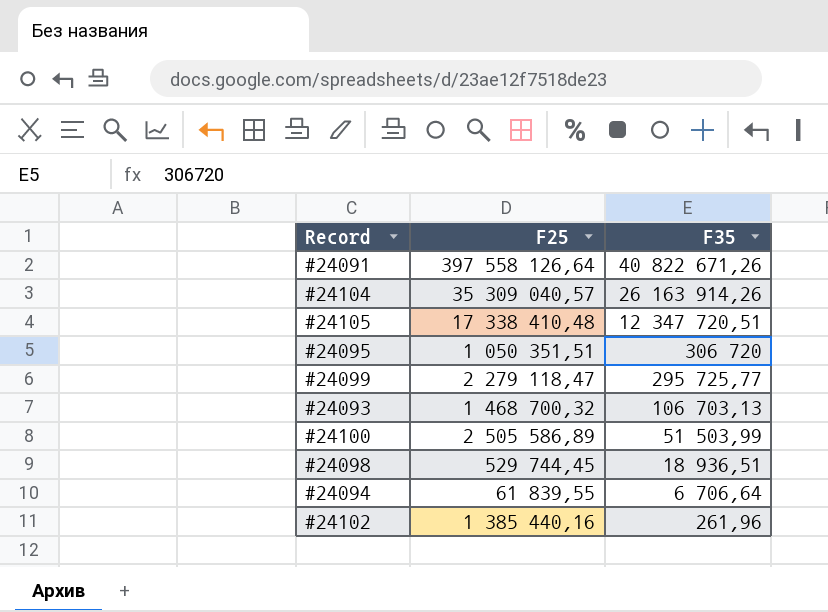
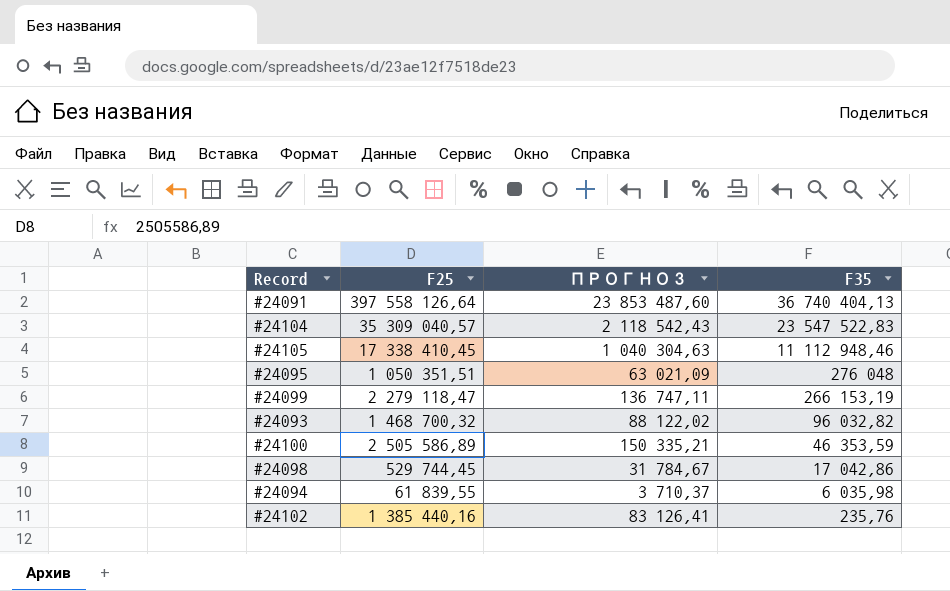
column ПРОГНОЗ | formula: none -> [F25] * 0,06
#24091 | F35: 40 822 671,26 -> 36 740 404,13
#24104 | F35: 26 163 914,26 -> 23 547 522,83
#24105 | F25: 17 338 410,48 -> 17 338 410,45
#24105 | F35: 12 347 720,51 -> 11 112 948,46
#24095 | F35: 306 720 -> 276 048
#24099 | F35: 295 725,77 -> 266 153,19
#24093 | F35: 106 703,13 -> 96 032,82
#24100 | F35: 51 503,99 -> 46 353,59
#24098 | F35: 18 936,51 -> 17 042,86
#24094 | F35: 6 706,64 -> 6 035,98
#24102 | F35: 261,96 -> 235,76

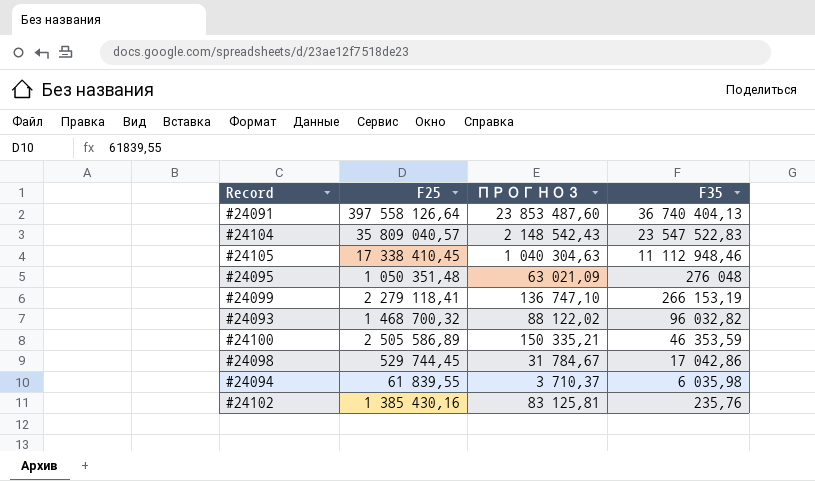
#24104 | F25: 35 309 040,57 -> 35 809 040,57
#24104 | ПРОГНОЗ: 2 118 542,43 -> 2 148 542,43
#24095 | F25: 1 050 351,51 -> 1 050 351,48
#24099 | F25: 2 279 118,47 -> 2 279 118,41
#24099 | ПРОГНОЗ: 136 747,11 -> 136 747,10
#24102 | F25: 1 385 440,16 -> 1 385 430,16
#24102 | ПРОГНОЗ: 83 126,41 -> 83 125,81

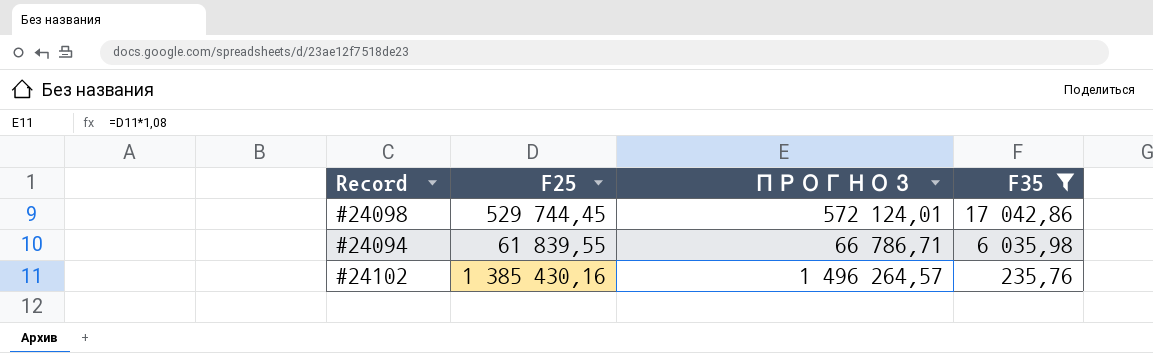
filter: none -> F35 <= 17 042,86
column ПРОГНОЗ | formula: [F25] * 0,06 -> [F25] * 1,08

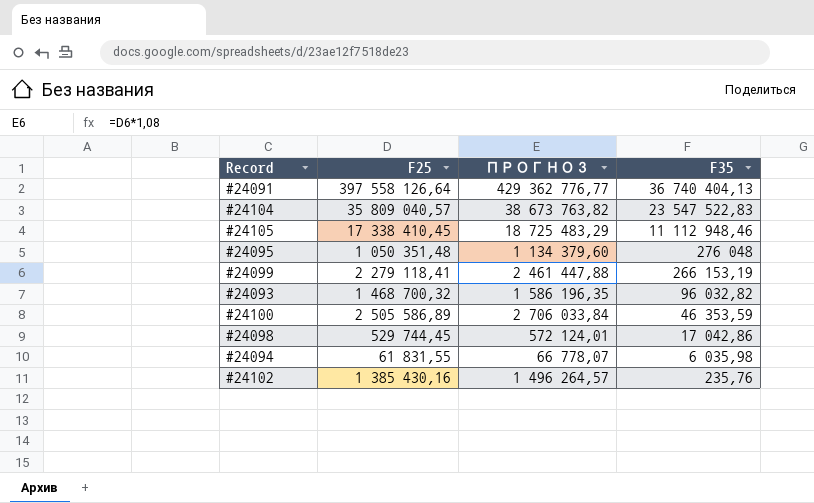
filter: F35 <= 17 042,86 -> none
#24094 | F25: 61 839,55 -> 61 831,55
#24094 | ПРОГНОЗ: 66 786,71 -> 66 778,07

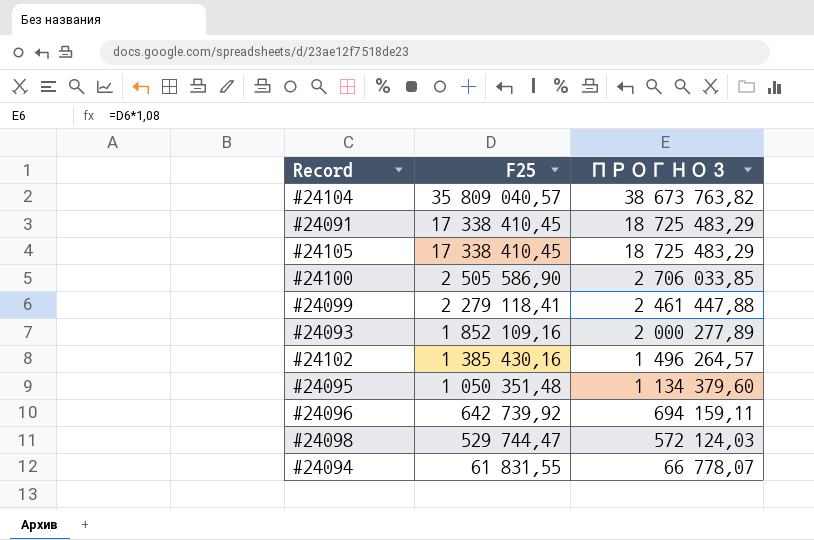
row order: F35 descending -> F25 descending
column F35 | position: 4 -> none
#24091 | F25: 397 558 126,64 -> 17 338 410,45
#24091 | ПРОГНОЗ: 429 362 776,77 -> 18 725 483,29
#24100 | F25: 2 505 586,89 -> 2 505 586,90
#24100 | ПРОГНОЗ: 2 706 033,84 -> 2 706 033,85
#24093 | F25: 1 468 700,32 -> 1 852 109,16
#24093 | ПРОГНОЗ: 1 586 196,35 -> 2 000 277,89
row #24096: none -> 642 739,92 | 694 159,11
#24098 | F25: 529 744,45 -> 529 744,47
#24098 | ПРОГНОЗ: 572 124,01 -> 572 124,03

